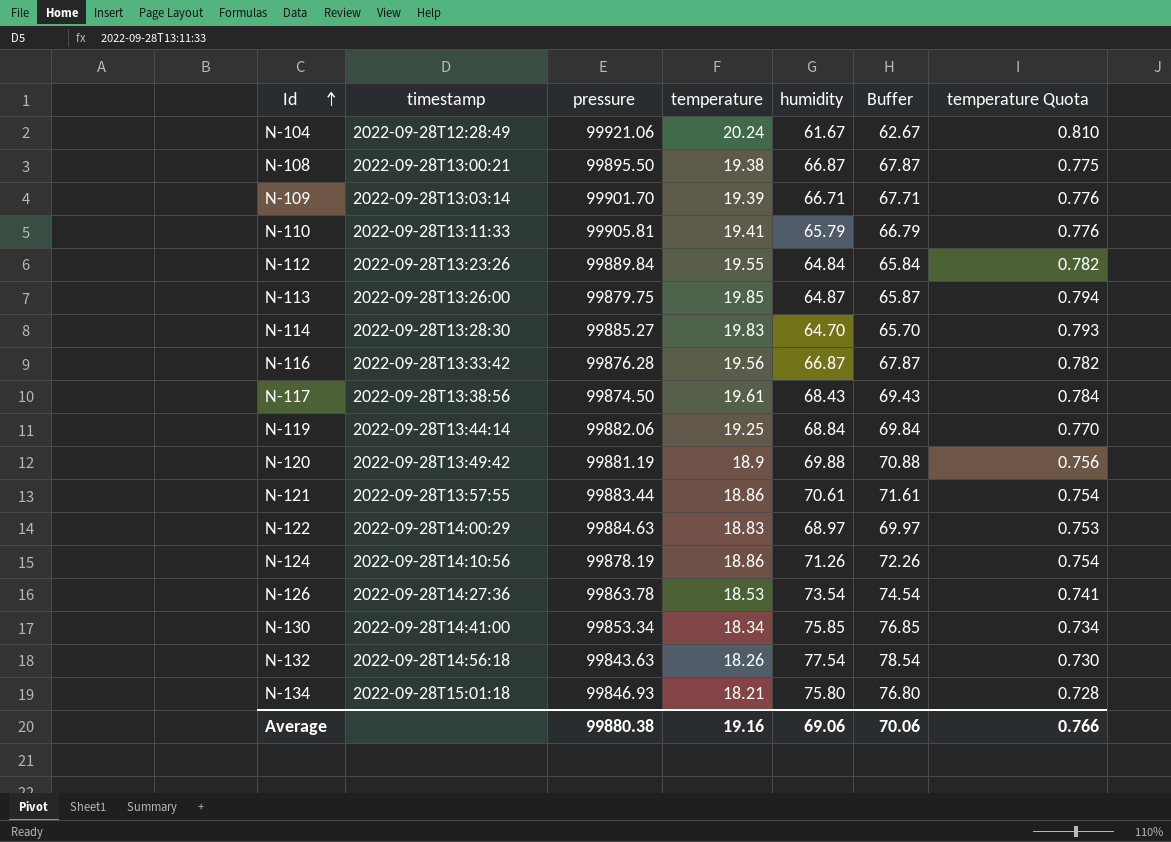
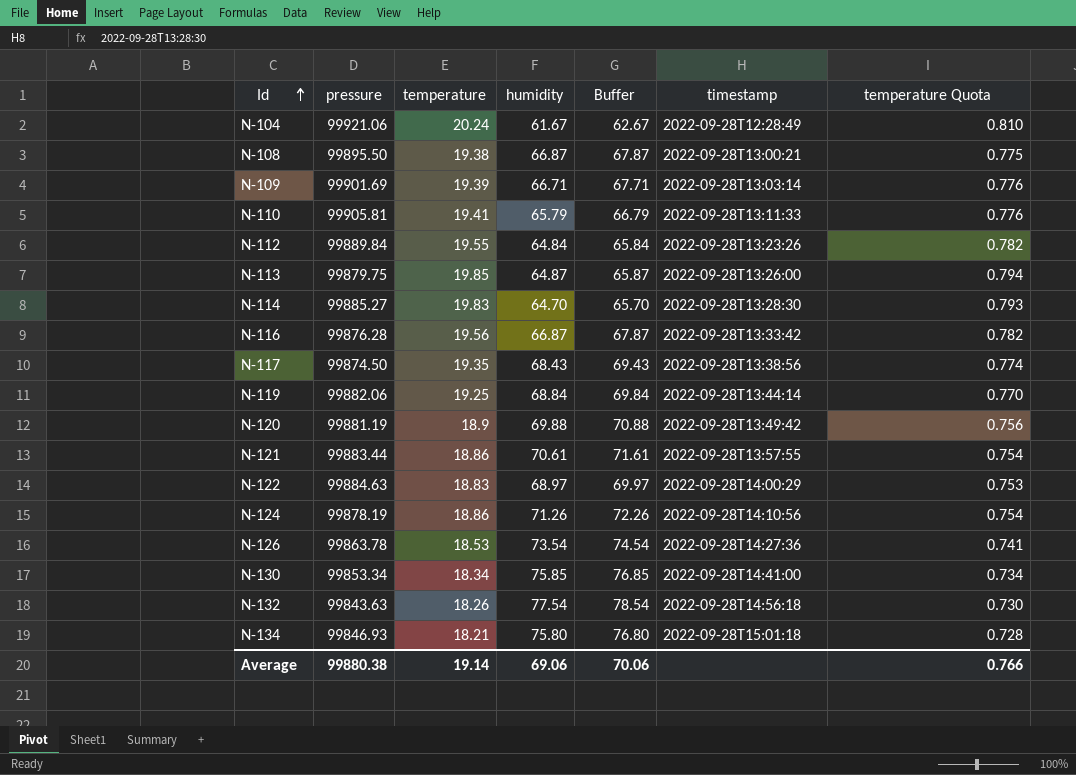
column timestamp | position: 2 -> 6
N-109 | pressure: 99901.70 -> 99901.69
N-117 | temperature: 19.61 -> 19.35
N-117 | temperature Quota: 0.784 -> 0.774
Average | temperature: 19.16 -> 19.14

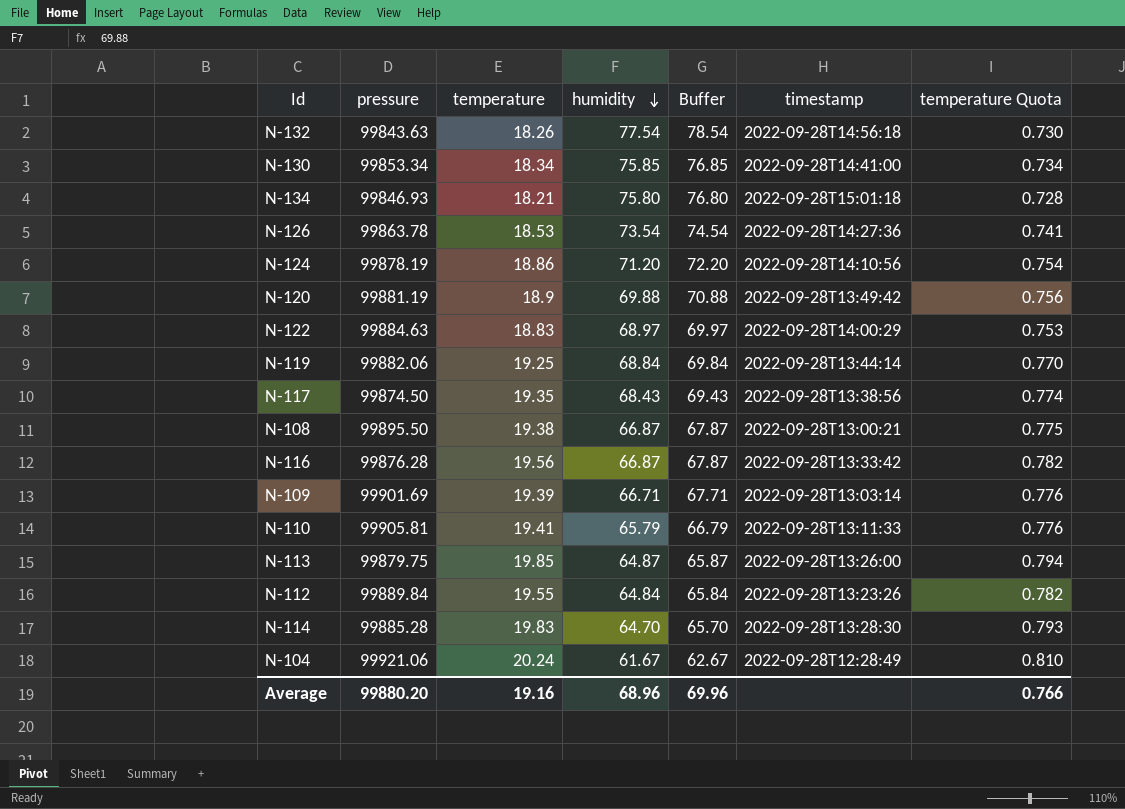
row order: Id ascending -> humidity descending
row N-121: 99883.44 | 18.86 | 70.61 | 71.61 | 2022-09-28T13:57:55 | 0.754 -> none
N-124 | humidity: 71.26 -> 71.20
N-124 | Buffer: 72.26 -> 72.20
N-114 | pressure: 99885.27 -> 99885.28
Average | pressure: 99880.38 -> 99880.20
Average | temperature: 19.14 -> 19.16
Average | humidity: 69.06 -> 68.96
Average | Buffer: 70.06 -> 69.96

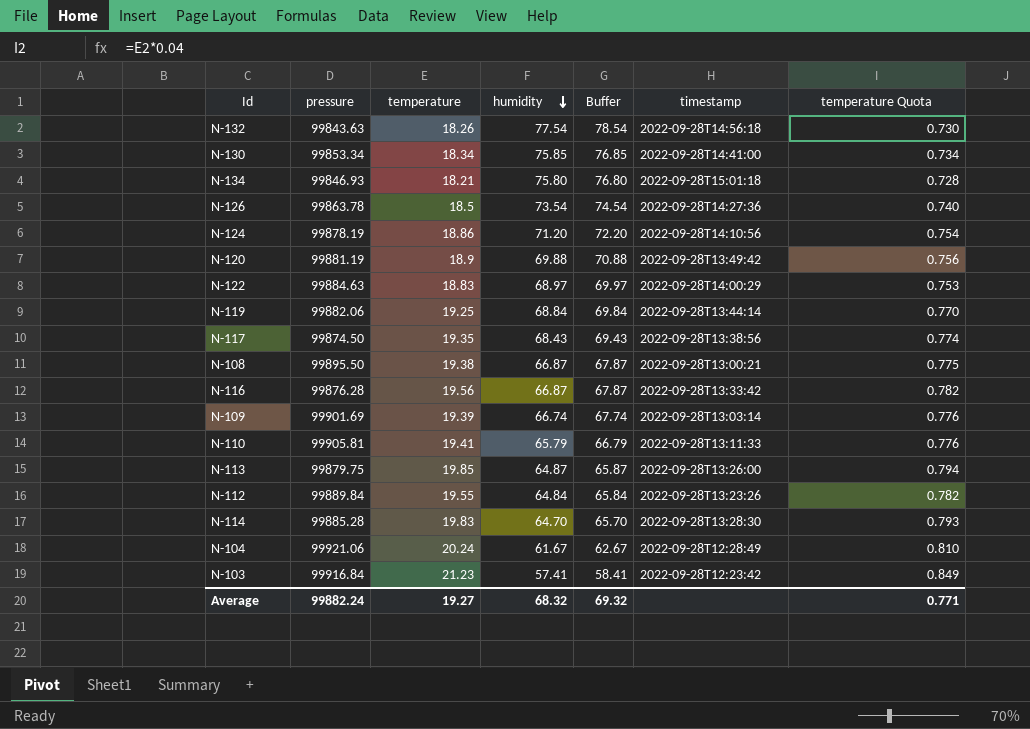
N-126 | temperature: 18.53 -> 18.5
N-126 | temperature Quota: 0.741 -> 0.740
N-109 | humidity: 66.71 -> 66.74
N-109 | Buffer: 67.71 -> 67.74
row N-103: none -> 99916.84 | 21.23 | 57.41 | 58.41 | 2022-09-28T12:23:42 | 0.849
Average | pressure: 99880.20 -> 99882.24
Average | temperature: 19.16 -> 19.27
Average | humidity: 68.96 -> 68.32
Average | Buffer: 69.96 -> 69.32
Average | temperature Quota: 0.766 -> 0.771

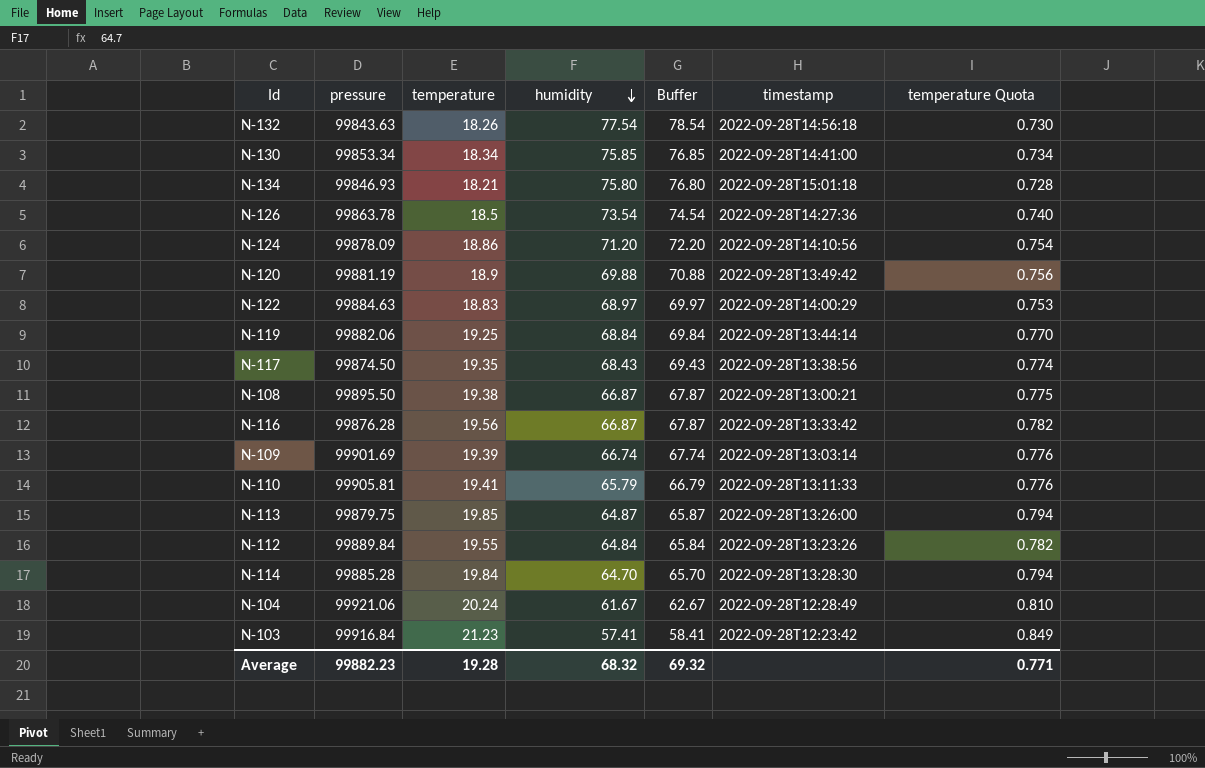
N-124 | pressure: 99878.19 -> 99878.09
N-114 | temperature: 19.83 -> 19.84
N-114 | temperature Quota: 0.793 -> 0.794
Average | pressure: 99882.24 -> 99882.23
Average | temperature: 19.27 -> 19.28

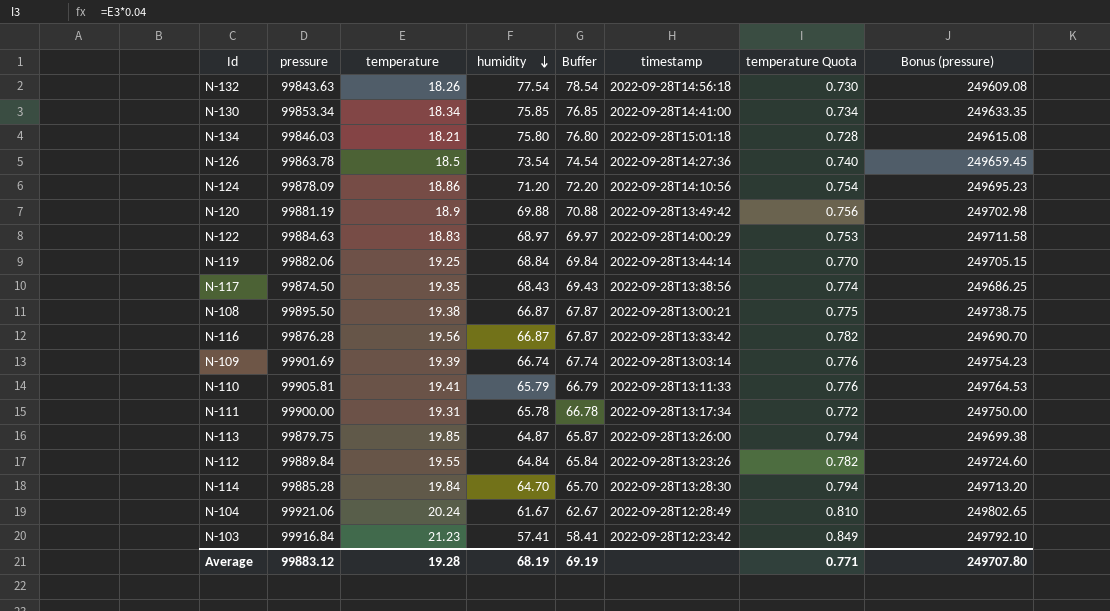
column Bonus (pressure) | formula: none -> [pressure] * 2.5
N-134 | pressure: 99846.93 -> 99846.03
row N-111: none -> 99900.00 | 19.31 | 65.78 | 66.78 | 2022-09-28T13:17:34 | 0.772 | 249750.00
Average | pressure: 99882.23 -> 99883.12
Average | humidity: 68.32 -> 68.19
Average | Buffer: 69.32 -> 69.19

